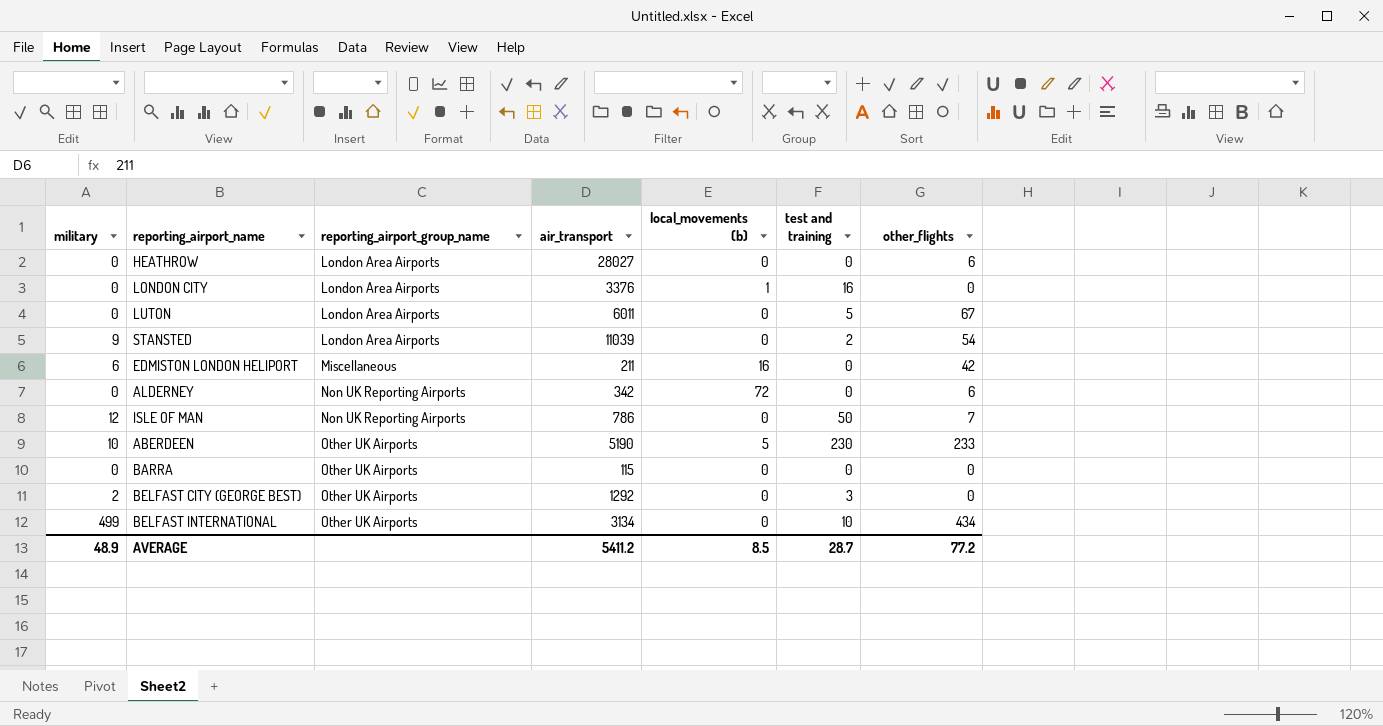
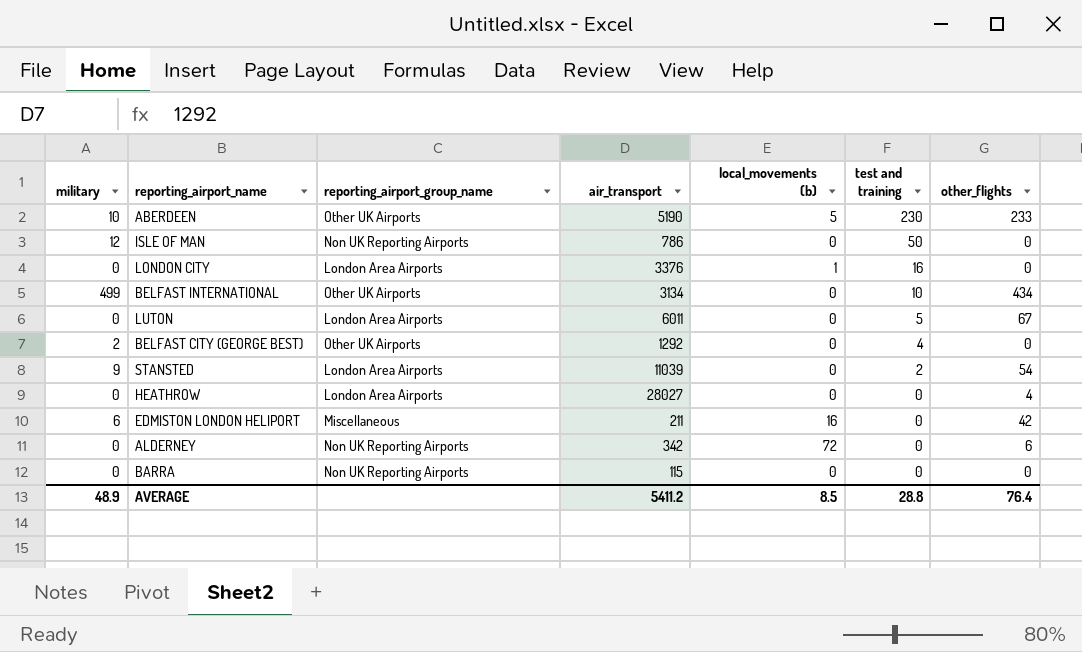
row order: reporting_airport_group_name ascending -> test and training descending
ISLE OF MAN | other_flights: 7 -> 0
BELFAST CITY (GEORGE BEST) | test and training: 3 -> 4
HEATHROW | other_flights: 6 -> 4
BARRA | reporting_airport_group_name: Other UK Airports -> Non UK Reporting Airports
AVERAGE | test and training: 28.7 -> 28.8
AVERAGE | other_flights: 77.2 -> 76.4

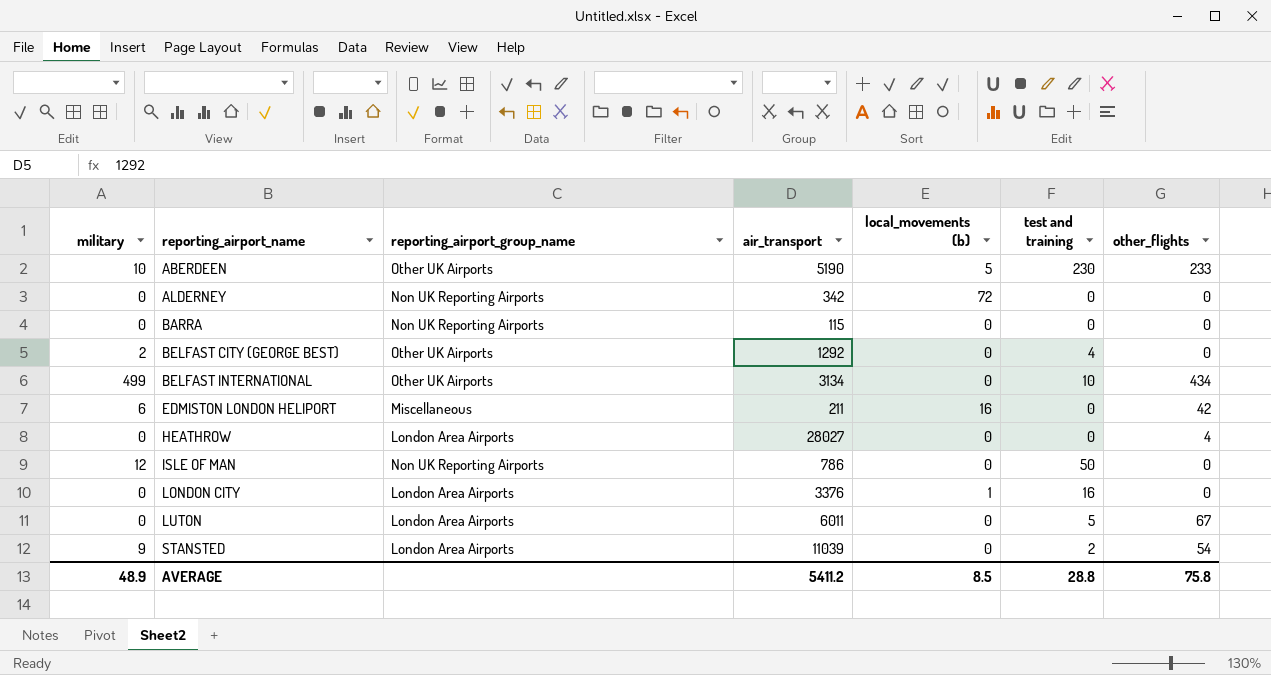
row order: test and training descending -> reporting_airport_name ascending
ALDERNEY | other_flights: 6 -> 0
AVERAGE | other_flights: 76.4 -> 75.8

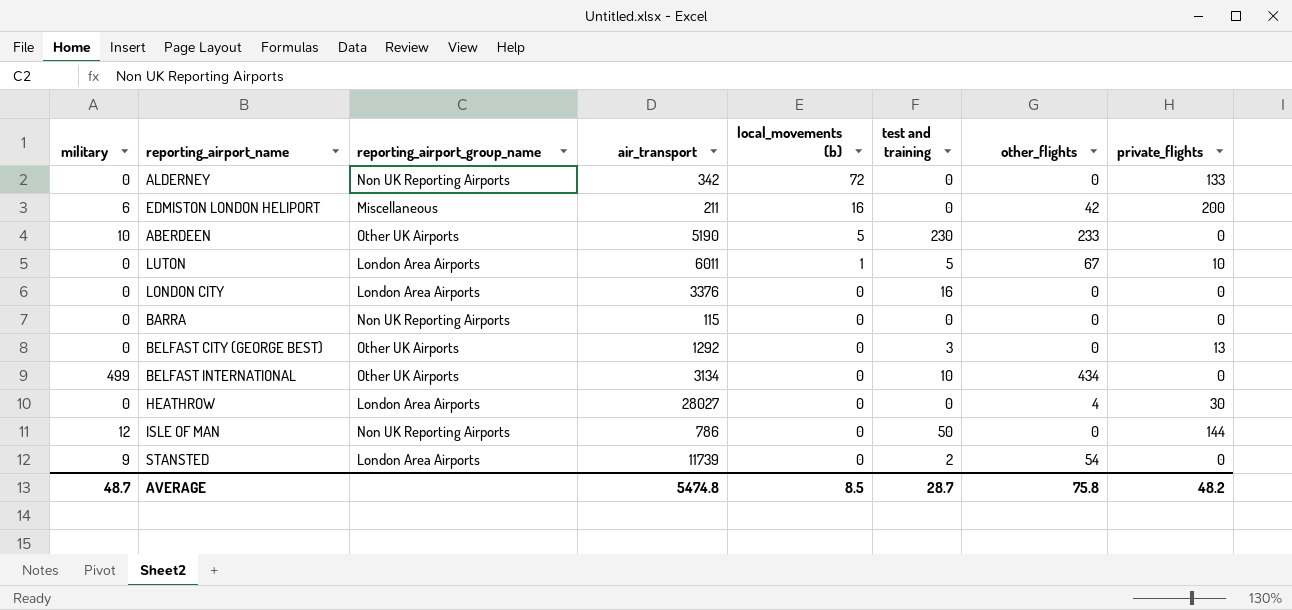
row order: reporting_airport_name ascending -> local_movements (b) descending
column private_flights | position: none -> 8
LUTON | local_movements (b): 0 -> 1
LONDON CITY | local_movements (b): 1 -> 0
BELFAST CITY (GEORGE BEST) | military: 2 -> 0
BELFAST CITY (GEORGE BEST) | test and training: 4 -> 3
STANSTED | air_transport: 11039 -> 11739
AVERAGE | military: 48.9 -> 48.7
AVERAGE | air_transport: 5411.2 -> 5474.8
AVERAGE | test and training: 28.8 -> 28.7

